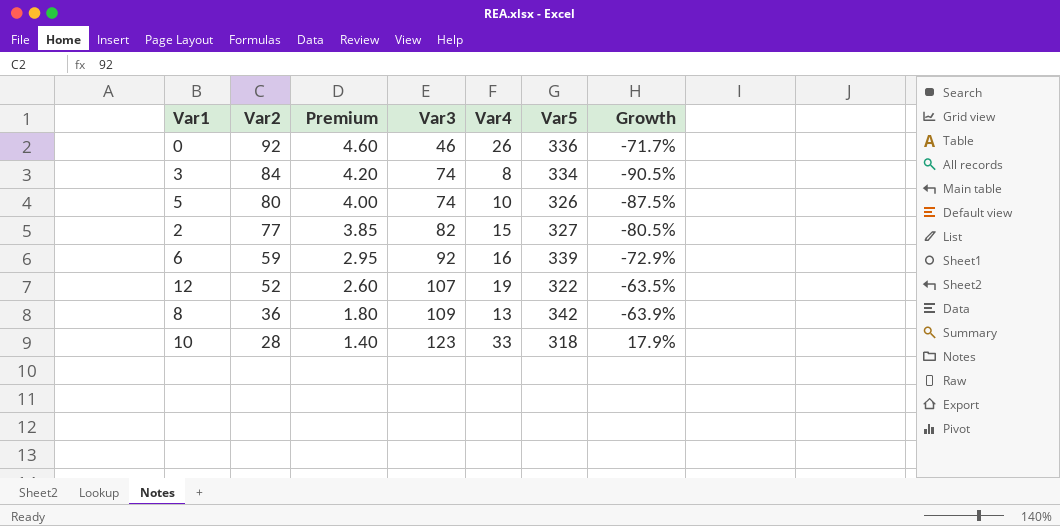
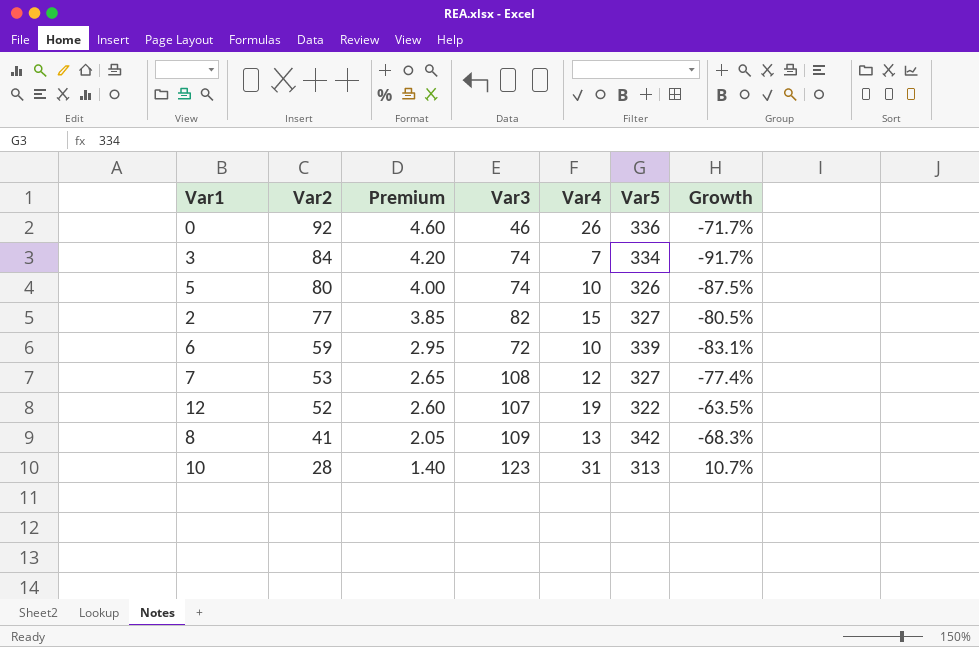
3 | Var4: 8 -> 7
3 | Growth: -90.5% -> -91.7%
6 | Var3: 92 -> 72
6 | Var4: 16 -> 10
6 | Growth: -72.9% -> -83.1%
row 7: none -> 53 | 2.65 | 108 | 12 | 327 | -77.4%
8 | Var2: 36 -> 41
8 | Premium: 1.80 -> 2.05
8 | Growth: -63.9% -> -68.3%
10 | Var4: 33 -> 31
10 | Var5: 318 -> 313
10 | Growth: 17.9% -> 10.7%

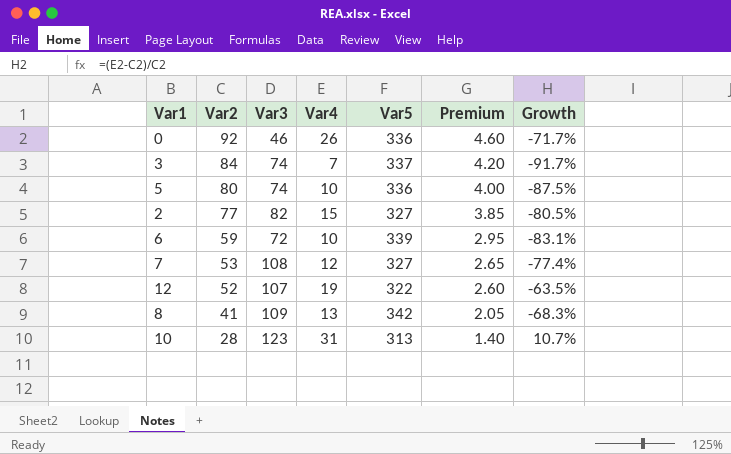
column Premium | position: 3 -> 6
3 | Var5: 334 -> 337
5 | Var5: 326 -> 336

